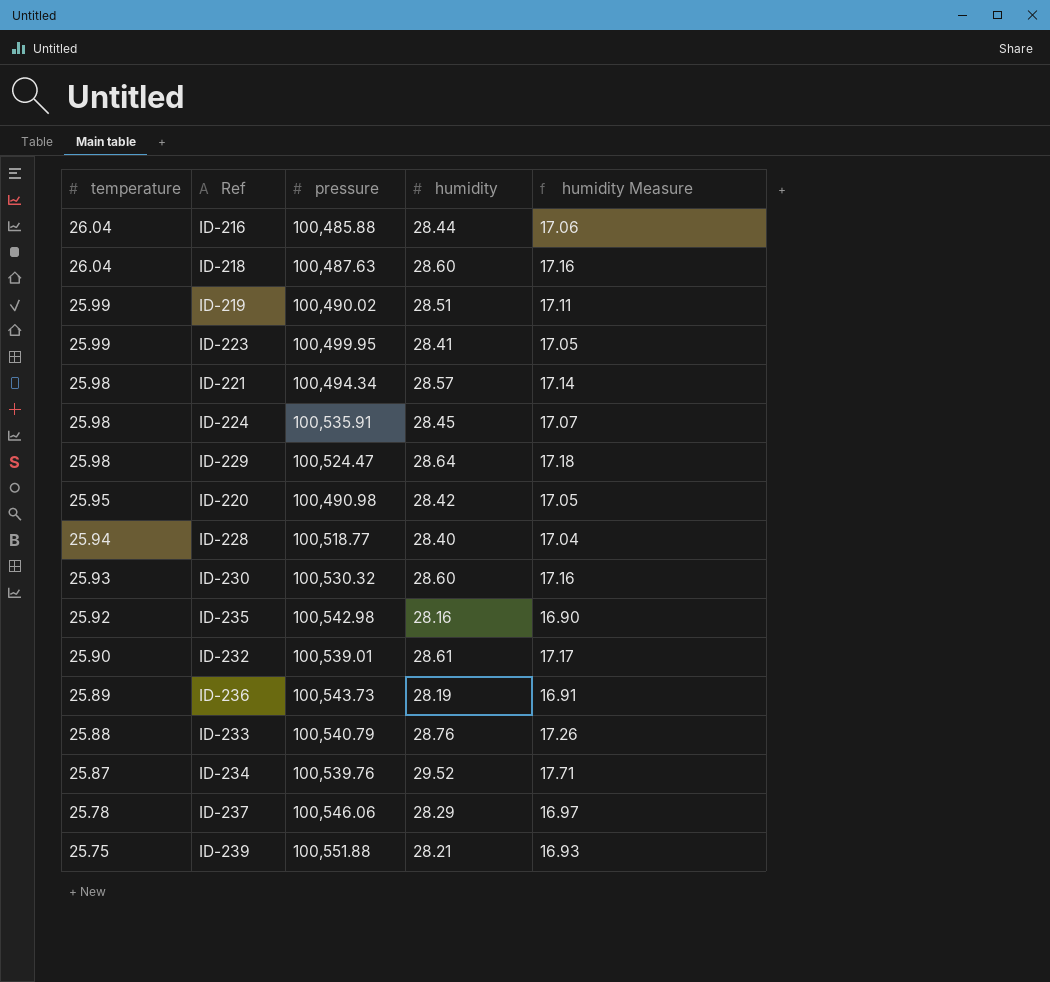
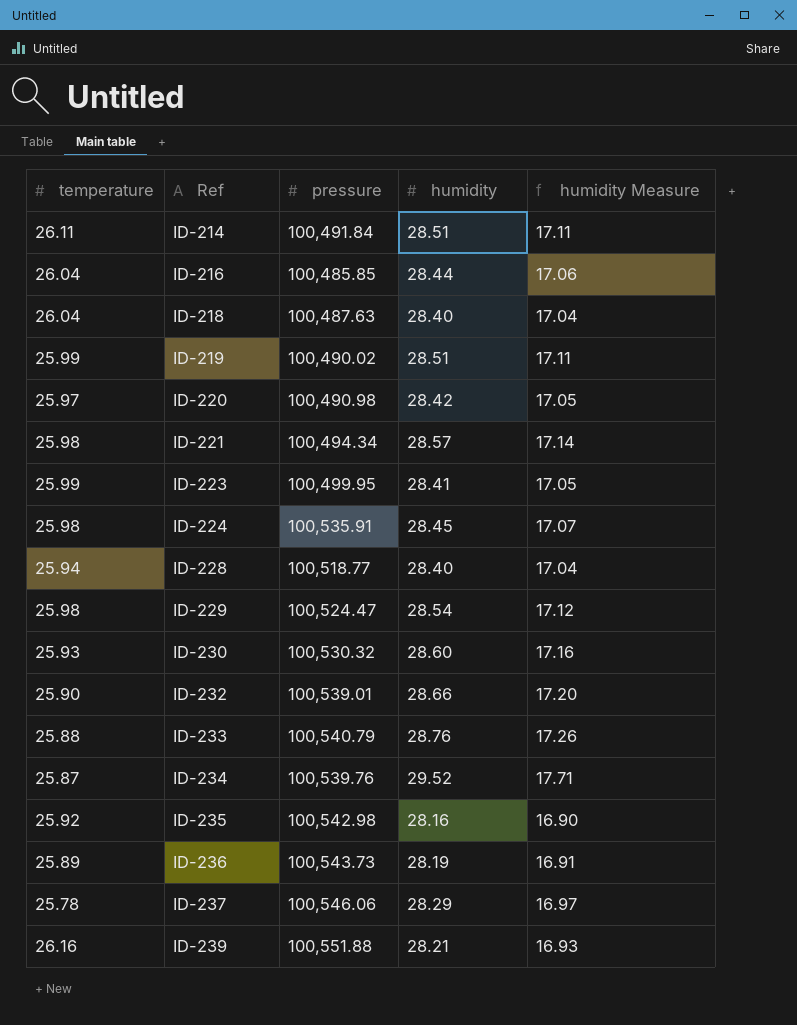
row order: temperature descending -> Ref ascending
row ID-214: none -> 26.11 | 100,491.84 | 28.51 | 17.11
ID-216 | pressure: 100,485.88 -> 100,485.85
ID-218 | humidity: 28.60 -> 28.40
ID-218 | humidity Measure: 17.16 -> 17.04
ID-220 | temperature: 25.95 -> 25.97
ID-229 | humidity: 28.64 -> 28.54
ID-229 | humidity Measure: 17.18 -> 17.12
ID-232 | humidity: 28.61 -> 28.66
ID-232 | humidity Measure: 17.17 -> 17.20
ID-239 | temperature: 25.75 -> 26.16

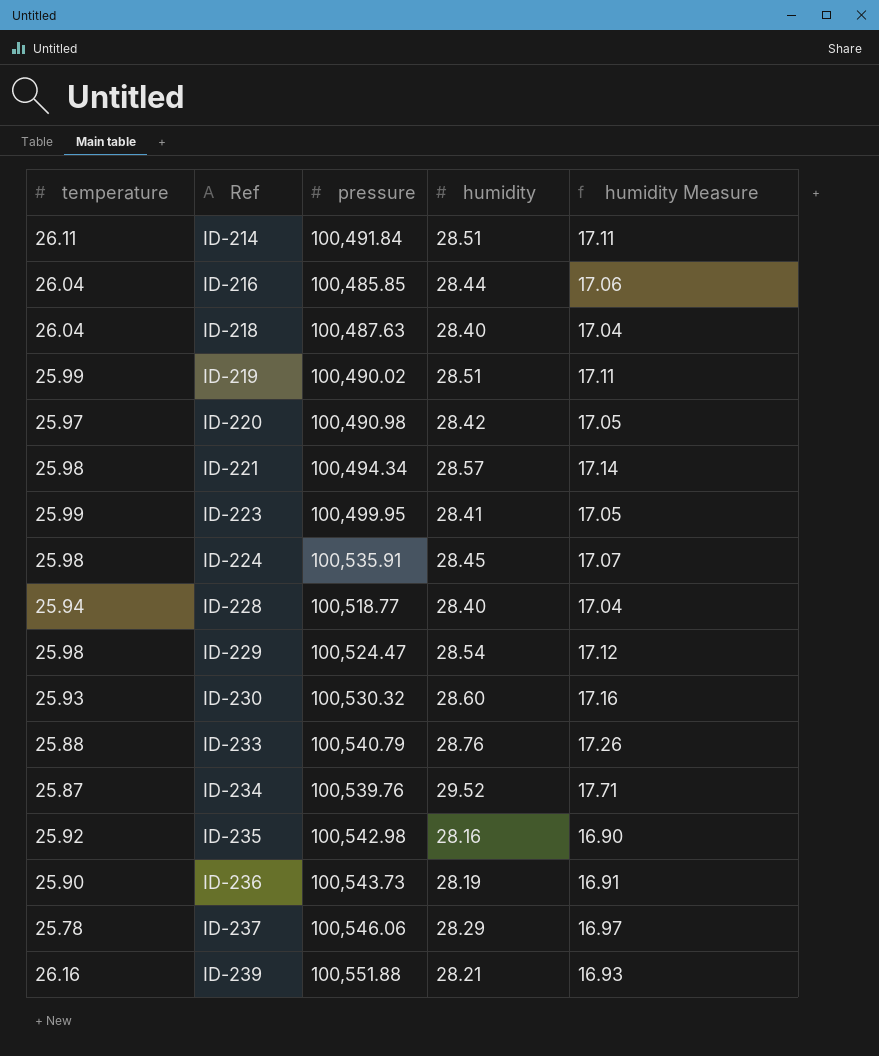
row ID-232: 25.90 | 100,539.01 | 28.66 | 17.20 -> none
ID-236 | temperature: 25.89 -> 25.90

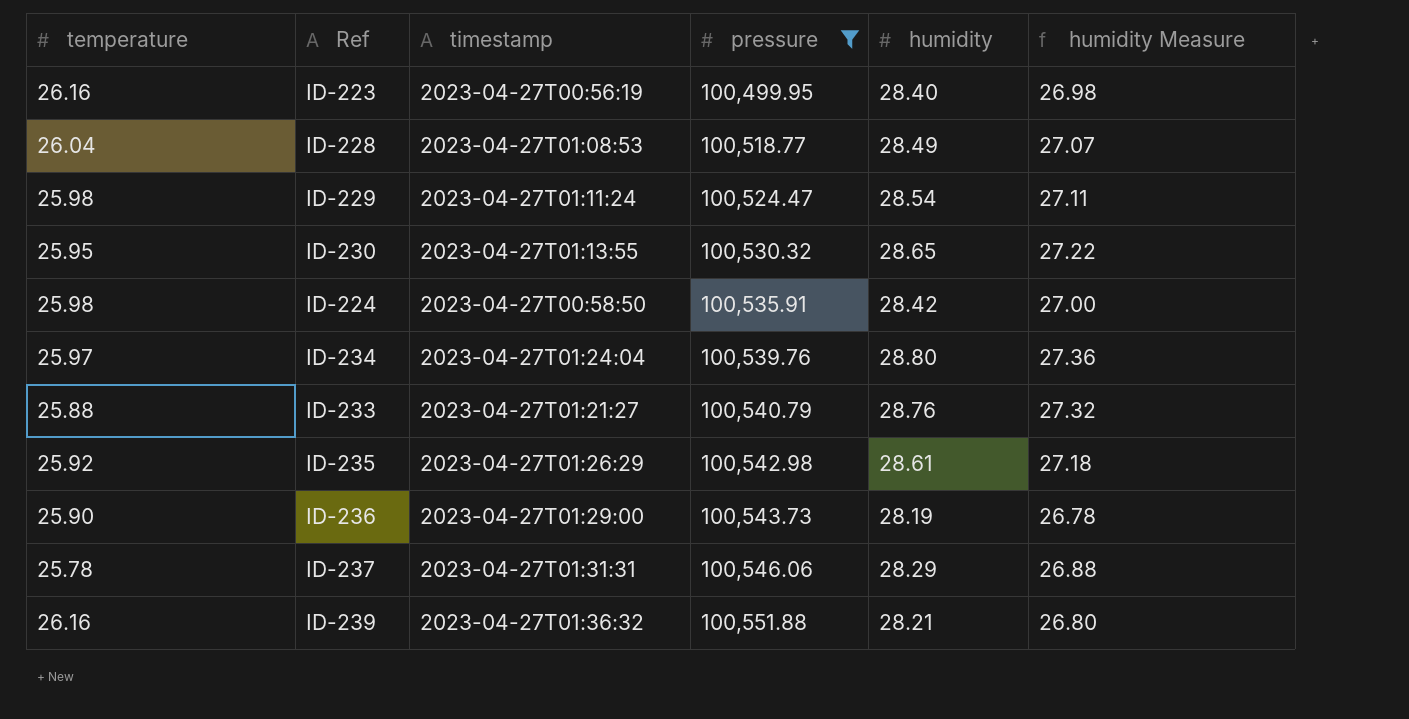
filter: none -> pressure >= 100,499.95
row order: Ref ascending -> pressure ascending
column timestamp | position: none -> 3
column humidity Measure | formula: [humidity] * 0.6 -> [humidity] * 0.95
ID-223 | temperature: 25.99 -> 26.16
ID-223 | humidity: 28.41 -> 28.40
ID-228 | temperature: 25.94 -> 26.04
ID-228 | humidity: 28.40 -> 28.49
ID-230 | temperature: 25.93 -> 25.95
ID-230 | humidity: 28.60 -> 28.65
ID-224 | humidity: 28.45 -> 28.42
ID-234 | temperature: 25.87 -> 25.97
ID-234 | humidity: 29.52 -> 28.80
ID-235 | humidity: 28.16 -> 28.61

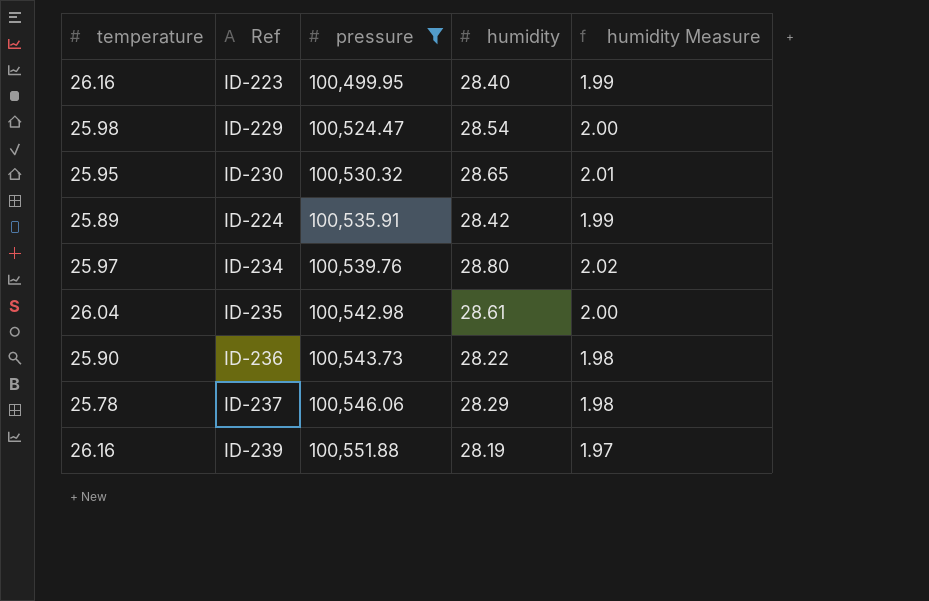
column timestamp | position: 3 -> none
column humidity Measure | formula: [humidity] * 0.95 -> [humidity] * 0.07
row ID-228: 26.04 | 2023-04-27T01:08:53 | 100,518.77 | 28.49 | 27.07 -> none
row ID-233: 25.88 | 2023-04-27T01:21:27 | 100,540.79 | 28.76 | 27.32 -> none
ID-224 | temperature: 25.98 -> 25.89
ID-235 | temperature: 25.92 -> 26.04
ID-236 | humidity: 28.19 -> 28.22
ID-239 | humidity: 28.21 -> 28.19

